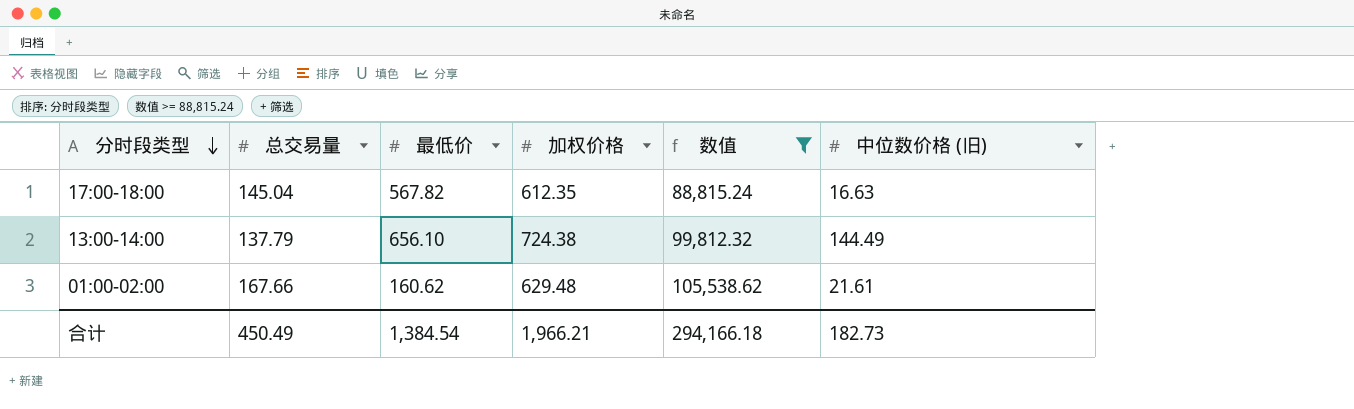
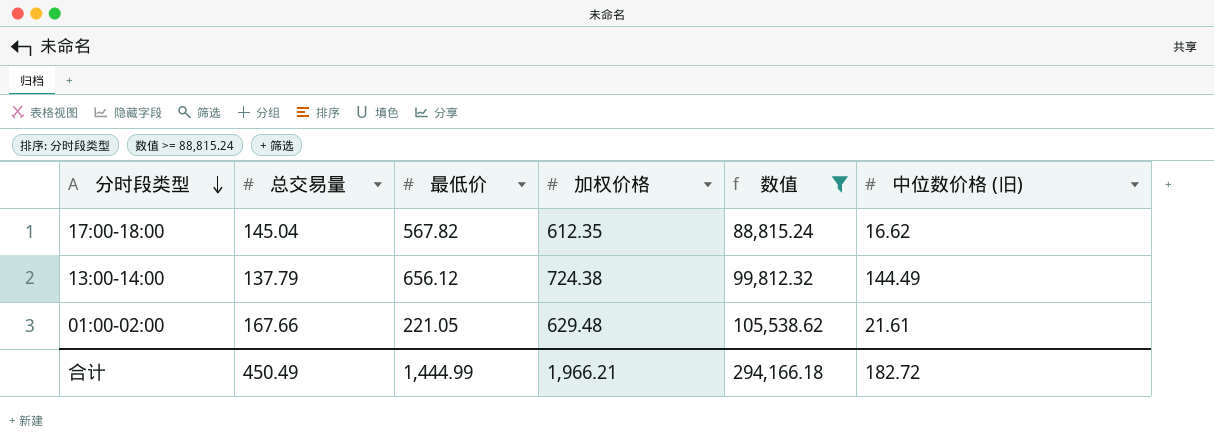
17:00-18:00 | 中位数价格 (旧): 16.63 -> 16.62
13:00-14:00 | 最低价: 656.10 -> 656.12
01:00-02:00 | 最低价: 160.62 -> 221.05
合计 | 最低价: 1,384.54 -> 1,444.99
合计 | 中位数价格 (旧): 182.73 -> 182.72

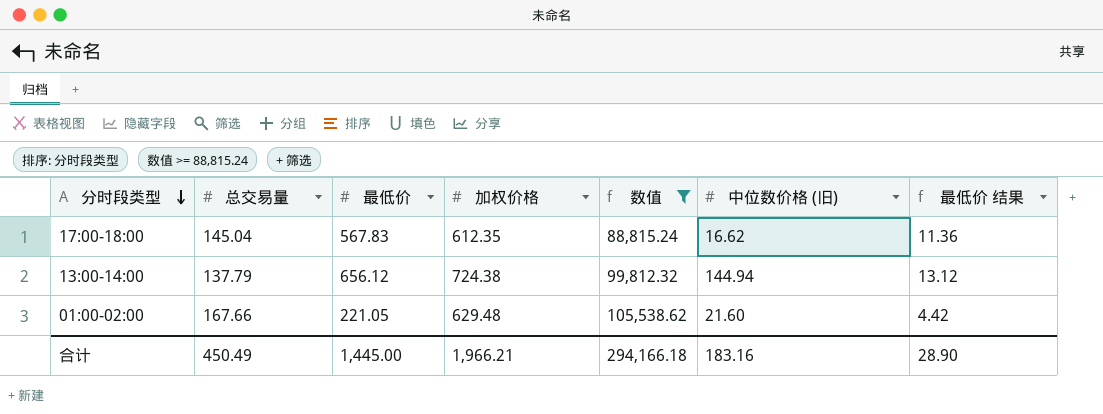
column 最低价 结果 | formula: none -> [最低价] * 0.02
17:00-18:00 | 最低价: 567.82 -> 567.83
13:00-14:00 | 中位数价格 (旧): 144.49 -> 144.94
01:00-02:00 | 中位数价格 (旧): 21.61 -> 21.60
合计 | 最低价: 1,444.99 -> 1,445.00
合计 | 中位数价格 (旧): 182.72 -> 183.16

